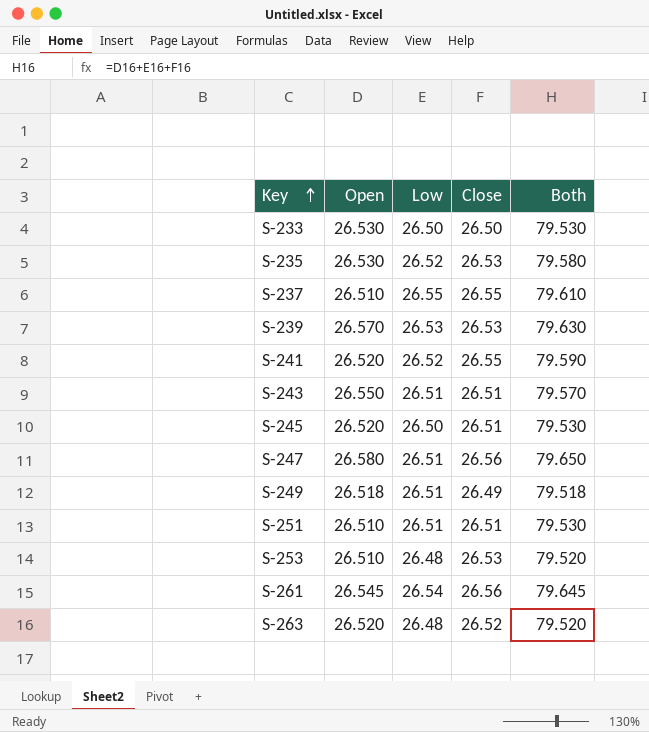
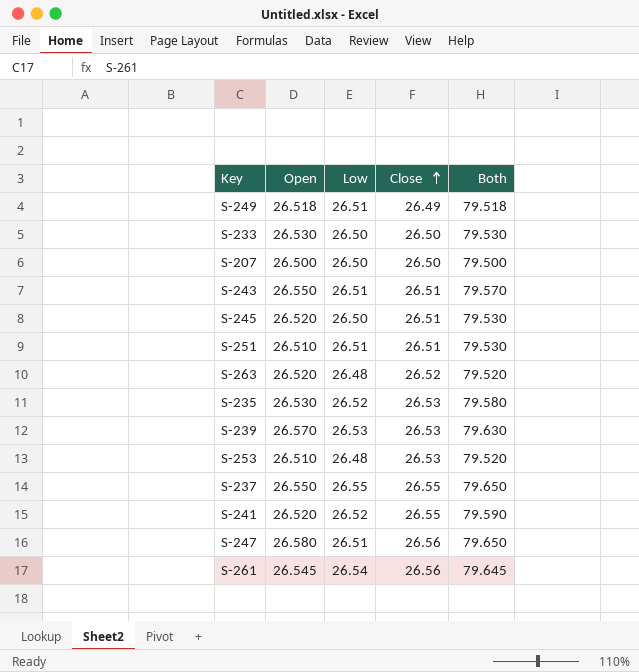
row order: Key ascending -> Close ascending
row S-207: none -> 26.500 | 26.50 | 26.50 | 79.500
S-237 | Open: 26.510 -> 26.550
S-237 | Both: 79.610 -> 79.650

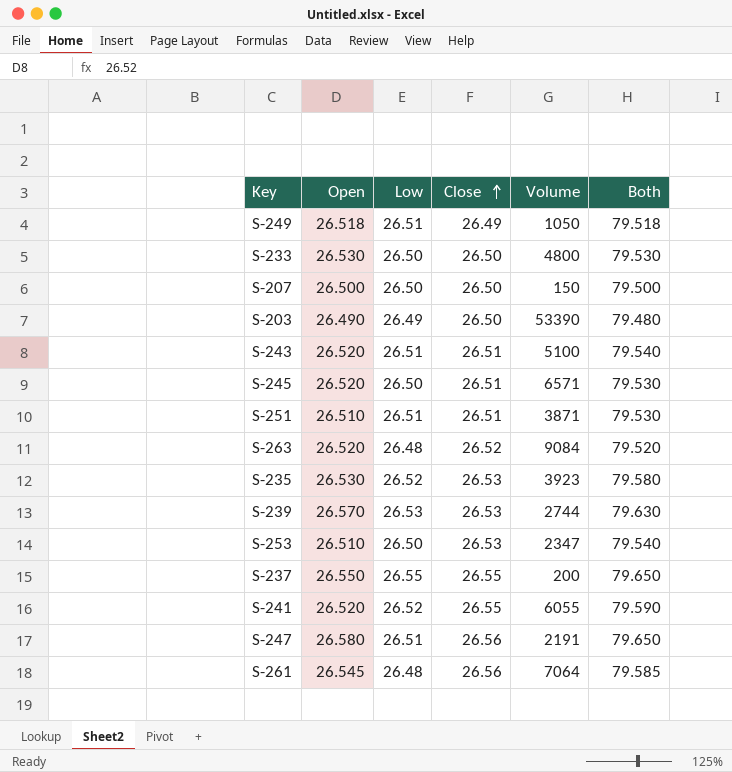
column Volume | position: none -> 5
row S-203: none -> 26.490 | 26.49 | 26.50 | 53390 | 79.480
S-243 | Open: 26.550 -> 26.520
S-243 | Both: 79.570 -> 79.540
S-253 | Low: 26.48 -> 26.50
S-253 | Both: 79.520 -> 79.540
S-261 | Low: 26.54 -> 26.48
S-261 | Both: 79.645 -> 79.585

